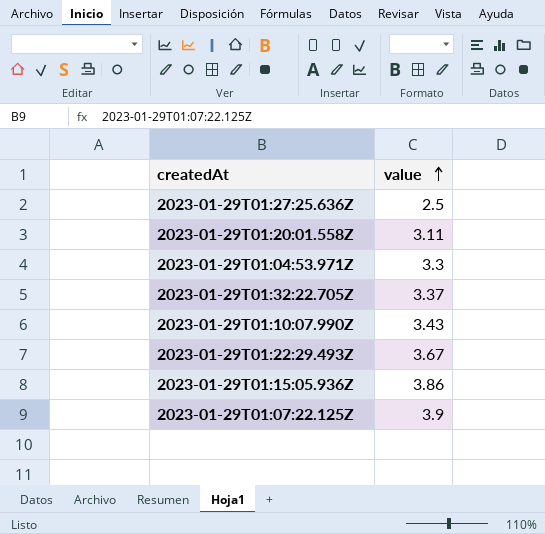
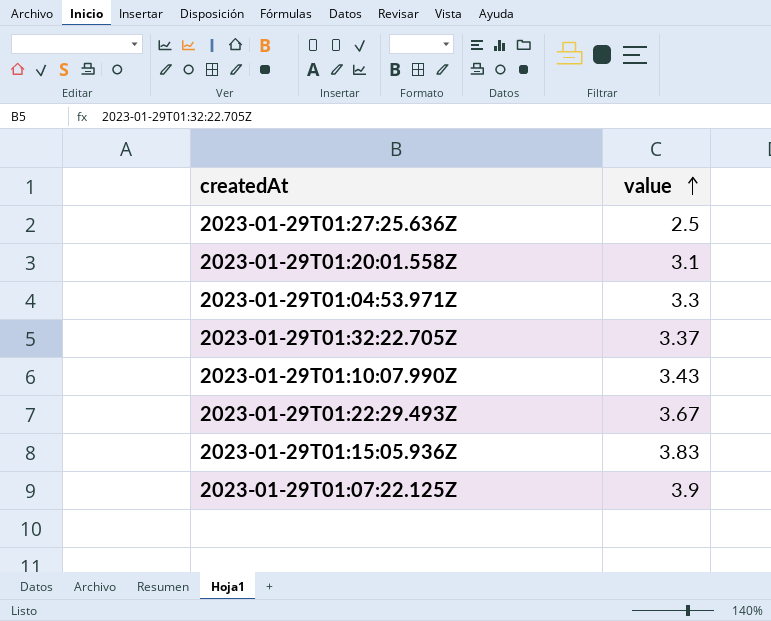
2023-01-29T01:20:01.558Z | value: 3.11 -> 3.1
2023-01-29T01:15:05.936Z | value: 3.86 -> 3.83

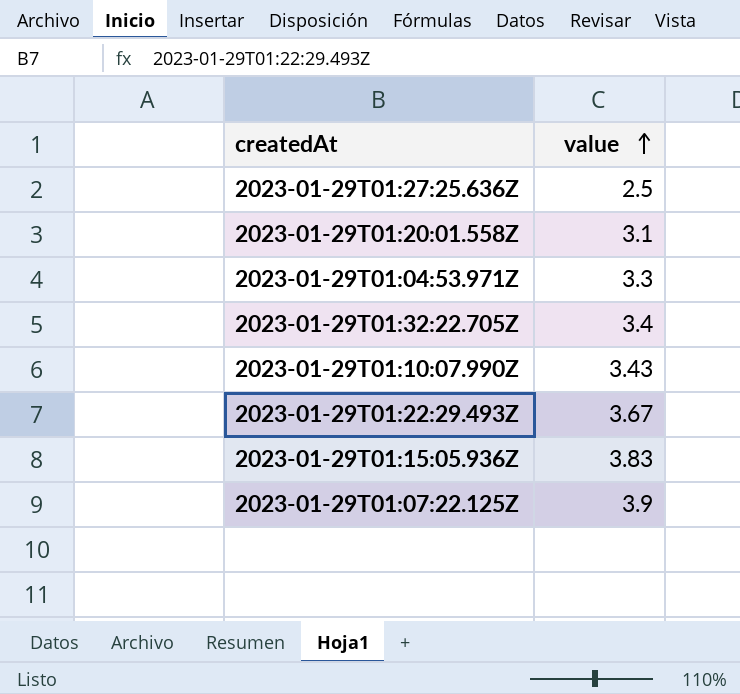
2023-01-29T01:32:22.705Z | value: 3.37 -> 3.4

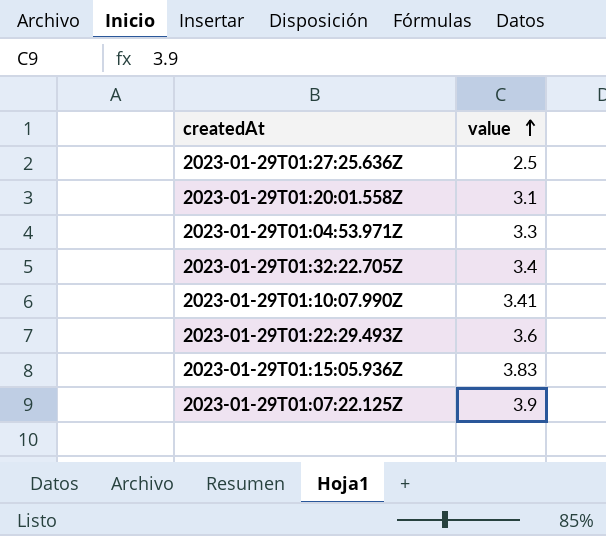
2023-01-29T01:10:07.990Z | value: 3.43 -> 3.41
2023-01-29T01:22:29.493Z | value: 3.67 -> 3.6

